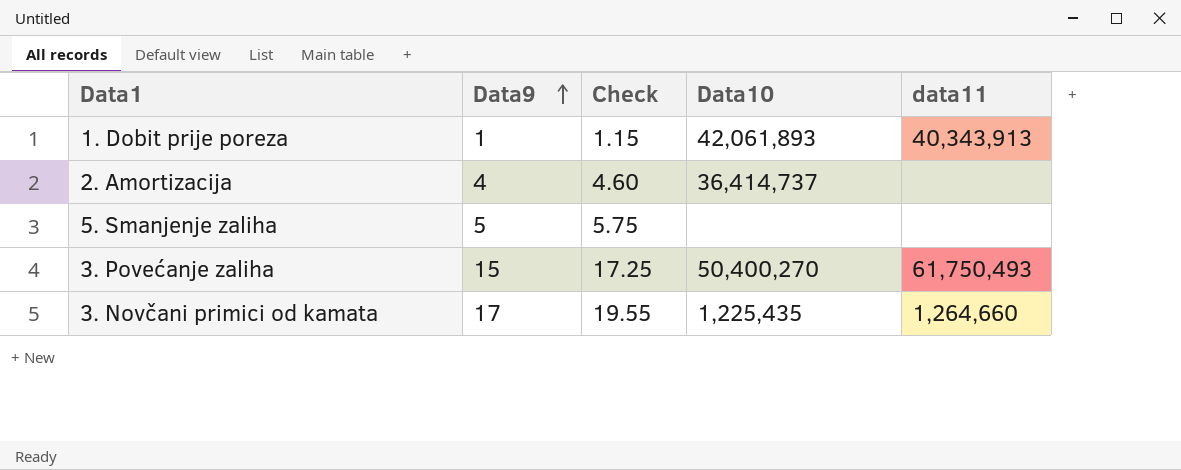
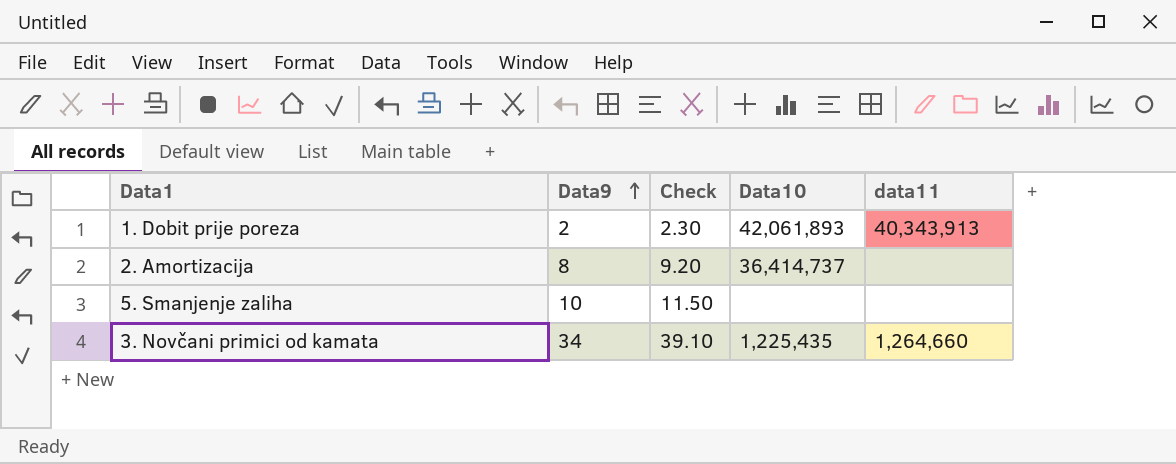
row 3. Povećanje zaliha: 15 | 17.25 | 50,400,270 | 61,750,493 -> none
1. Dobit prije poreza | Data9: 1 -> 2
1. Dobit prije poreza | Check: 1.15 -> 2.30
2. Amortizacija | Data9: 4 -> 8
2. Amortizacija | Check: 4.60 -> 9.20
5. Smanjenje zaliha | Data9: 5 -> 10
5. Smanjenje zaliha | Check: 5.75 -> 11.50
3. Novčani primici od kamata | Data9: 17 -> 34
3. Novčani primici od kamata | Check: 19.55 -> 39.10

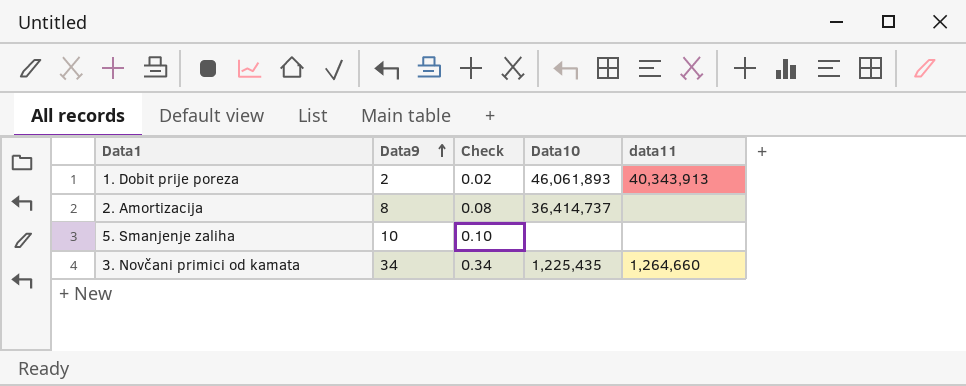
column Check | formula: [Data9] * 1.15 -> [Data9] * 0.01
1. Dobit prije poreza | Data10: 42,061,893 -> 46,061,893

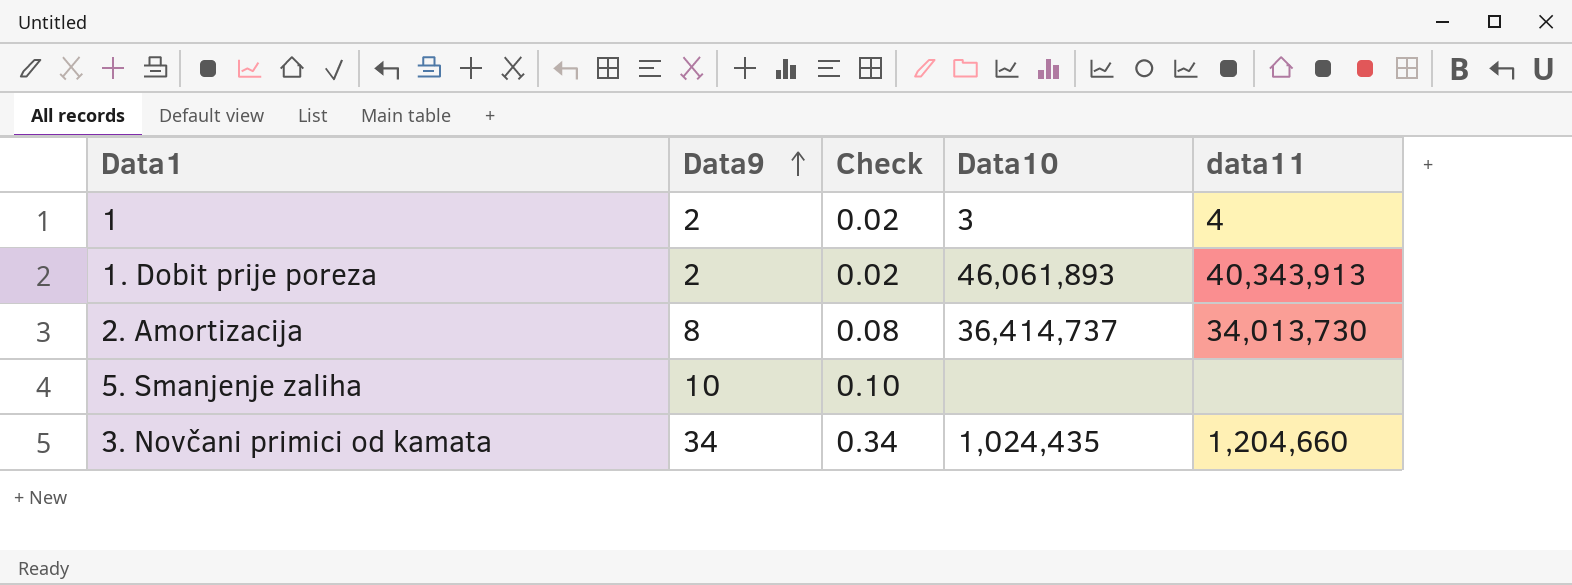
row 1: none -> 2 | 0.02 | 3 | 4
2. Amortizacija | data11: none -> 34,013,730
3. Novčani primici od kamata | Data10: 1,225,435 -> 1,024,435
3. Novčani primici od kamata | data11: 1,264,660 -> 1,204,660

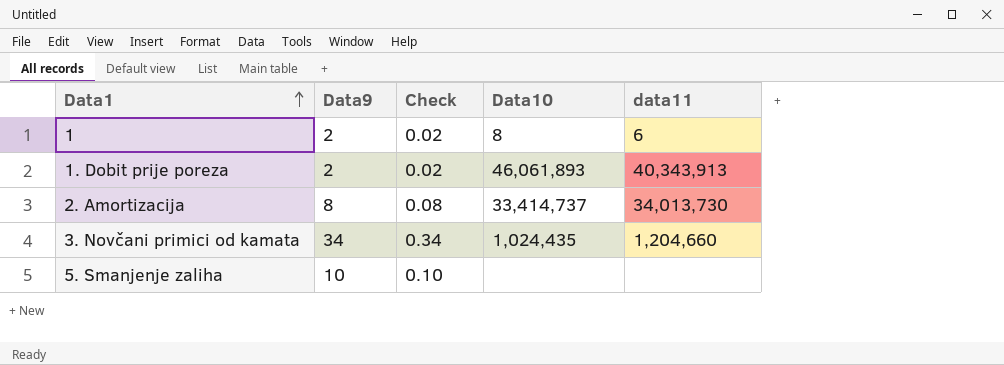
row order: Data9 ascending -> Data1 ascending
1 | Data10: 3 -> 8
1 | data11: 4 -> 6
2. Amortizacija | Data10: 36,414,737 -> 33,414,737

